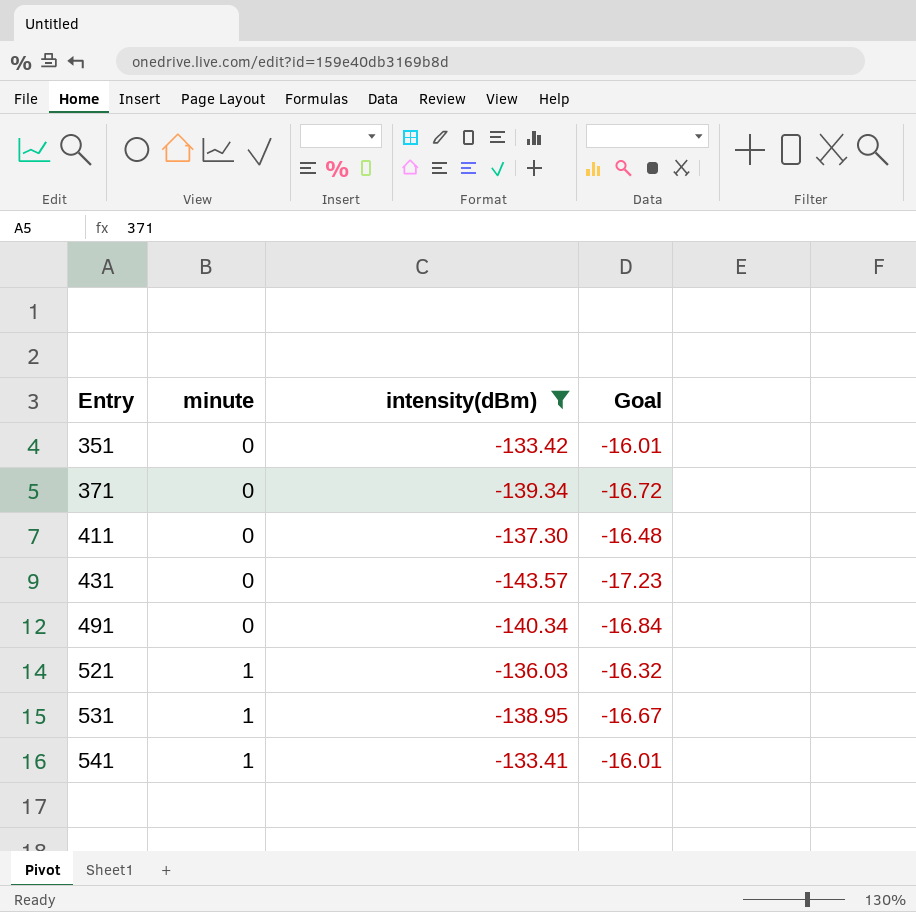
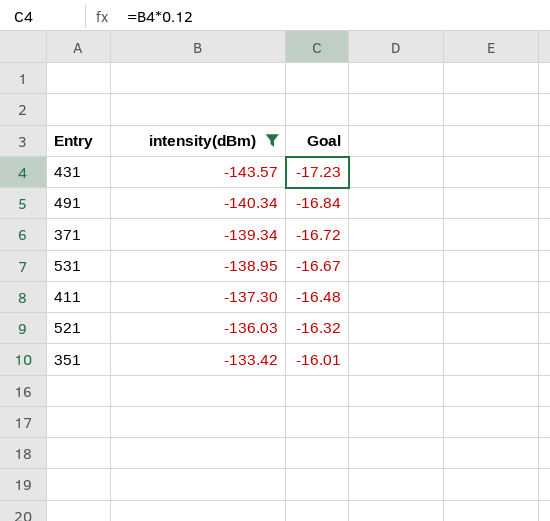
row order: Entry ascending -> intensity(dBm) ascending
column minute | position: 2 -> none
row 541: 1 | -133.41 | -16.01 -> none

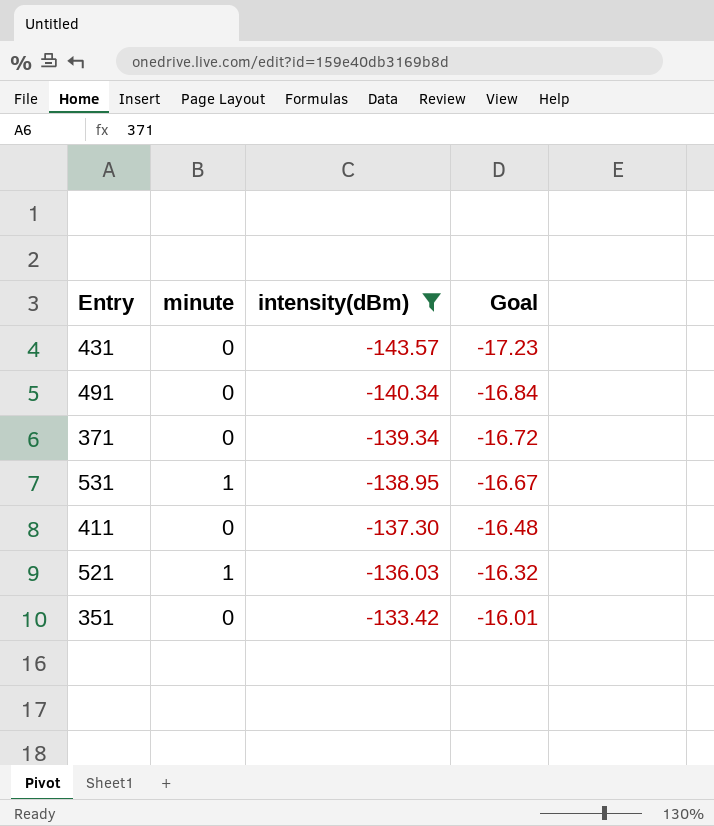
column minute | position: none -> 2

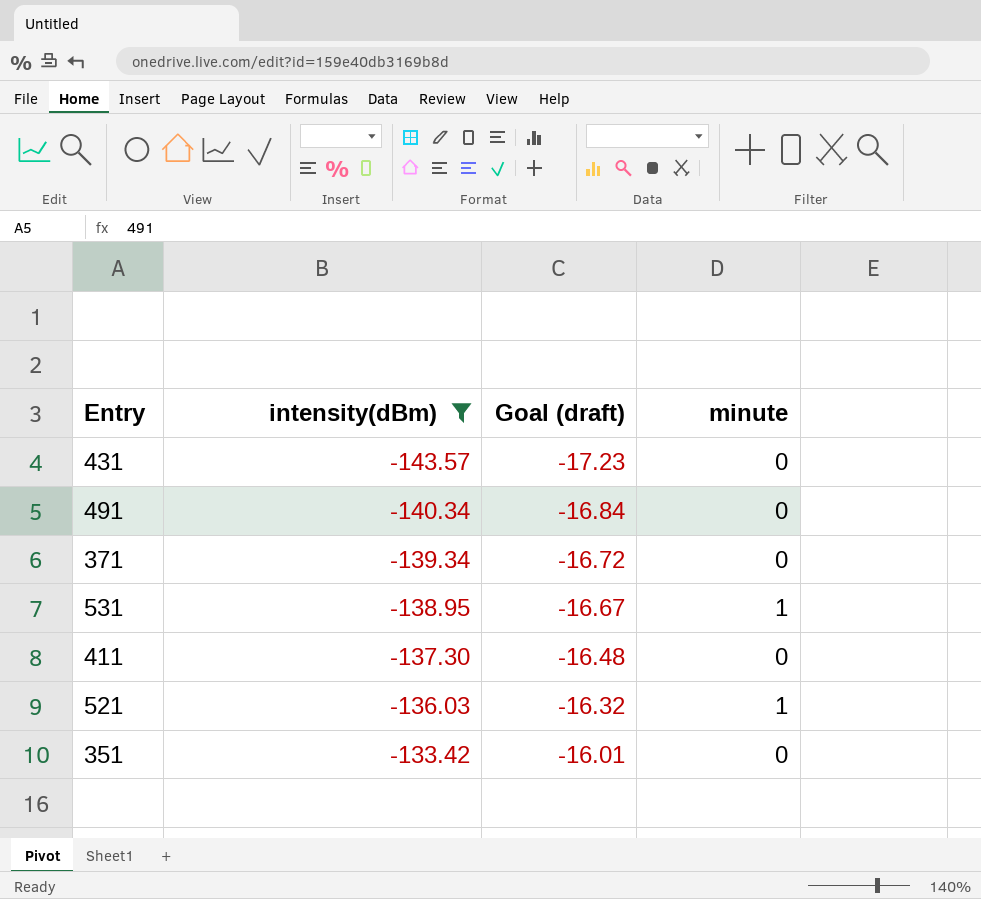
column name: Goal -> Goal (draft)
column minute | position: 2 -> 4

